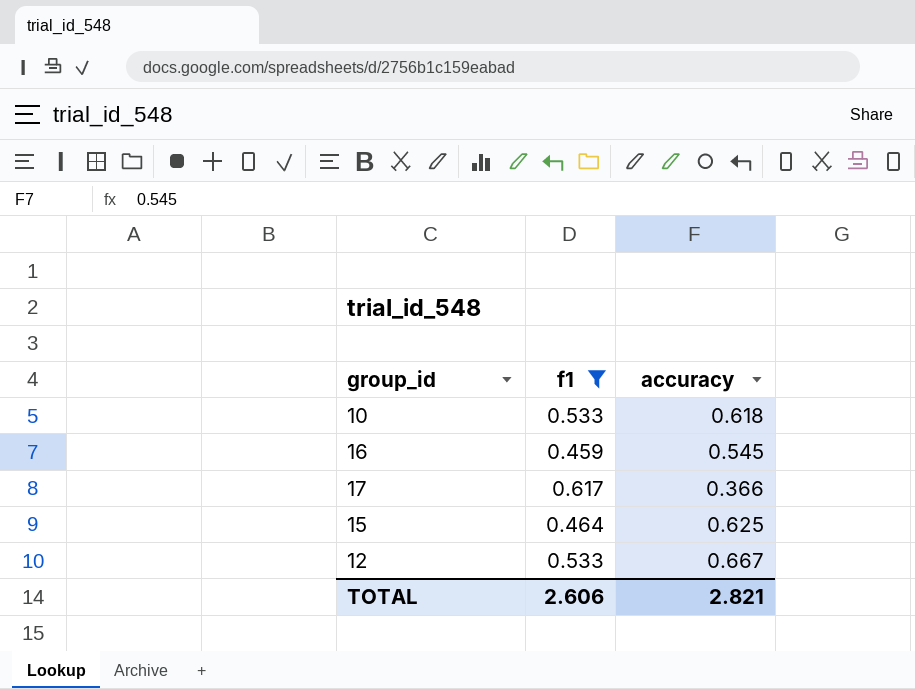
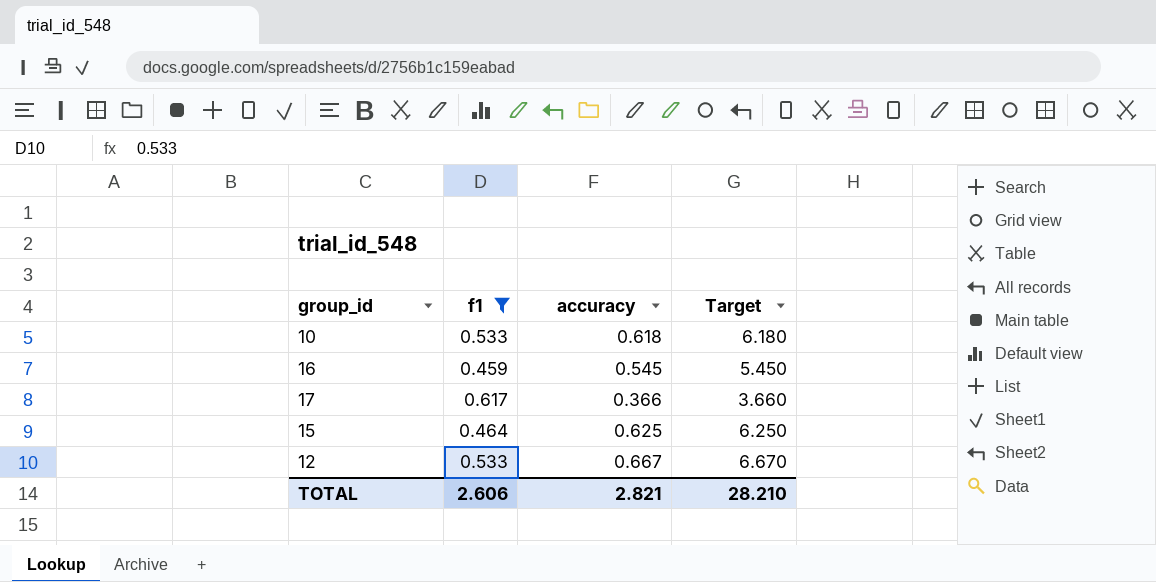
column Target | formula: none -> [accuracy] * 10

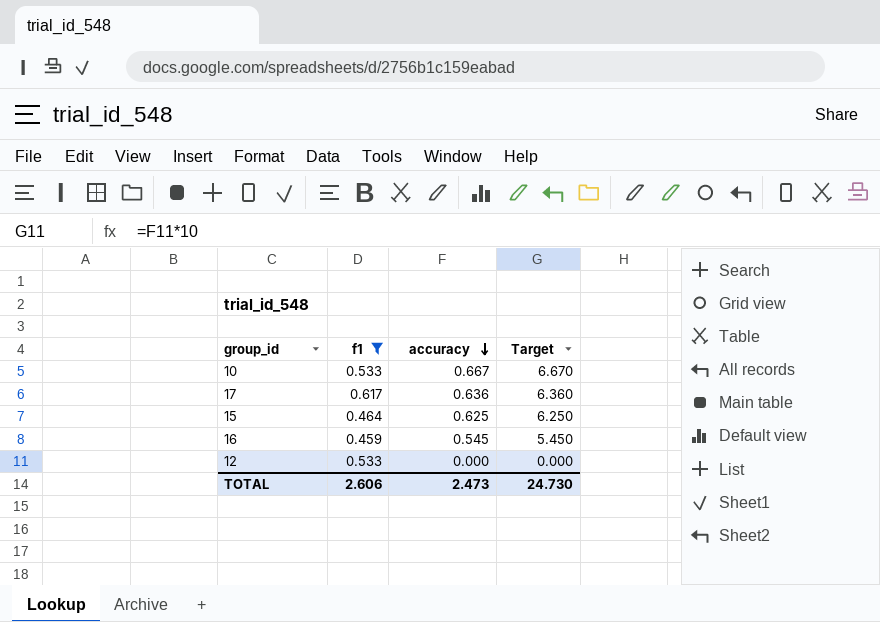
row order: none -> accuracy descending
10 | accuracy: 0.618 -> 0.667
10 | Target: 6.180 -> 6.670
17 | accuracy: 0.366 -> 0.636
17 | Target: 3.660 -> 6.360
12 | accuracy: 0.667 -> 0.000
12 | Target: 6.670 -> 0.000
TOTAL | accuracy: 2.821 -> 2.473
TOTAL | Target: 28.210 -> 24.730

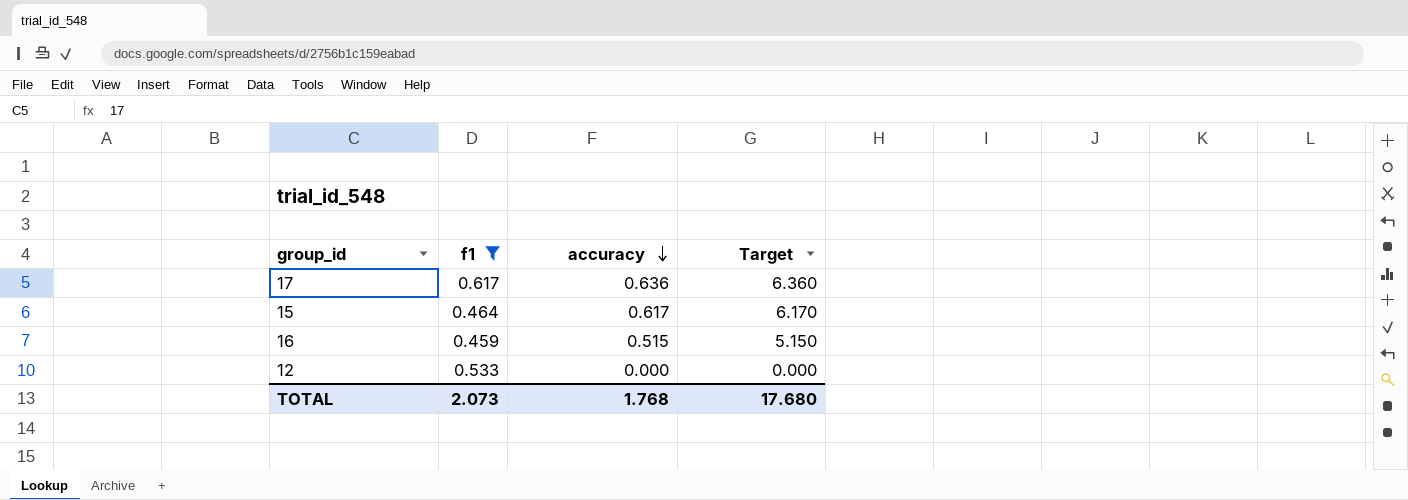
row 10: 0.533 | 0.667 | 6.670 -> none
15 | accuracy: 0.625 -> 0.617
15 | Target: 6.250 -> 6.170
16 | accuracy: 0.545 -> 0.515
16 | Target: 5.450 -> 5.150
TOTAL | f1: 2.606 -> 2.073
TOTAL | accuracy: 2.473 -> 1.768
TOTAL | Target: 24.730 -> 17.680

